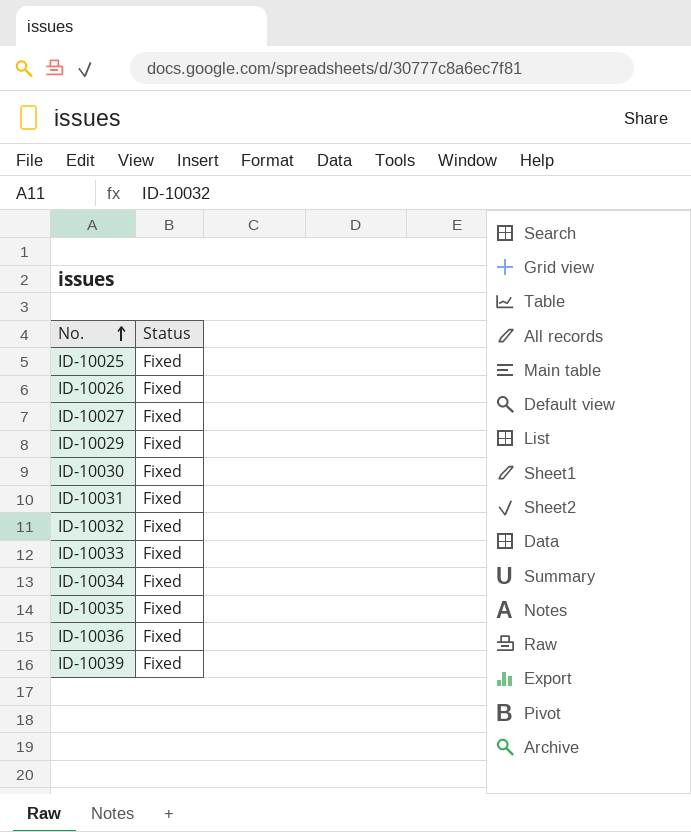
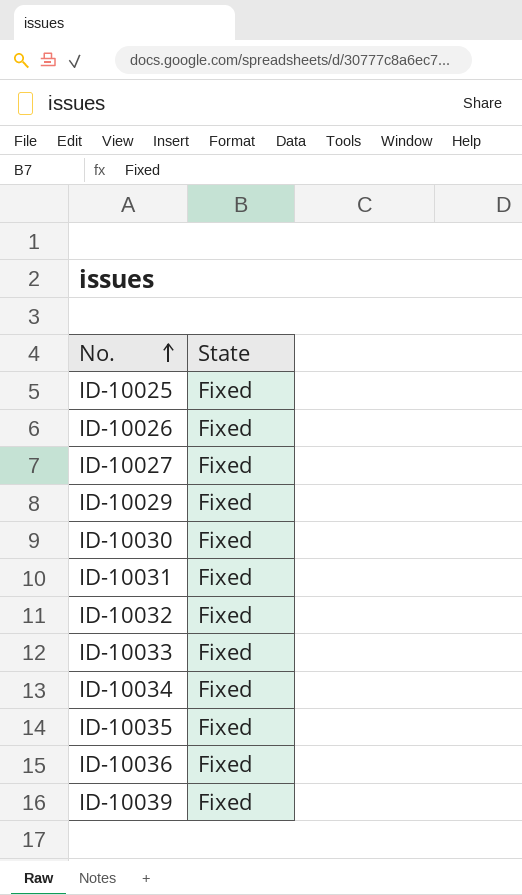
column name: Status -> State

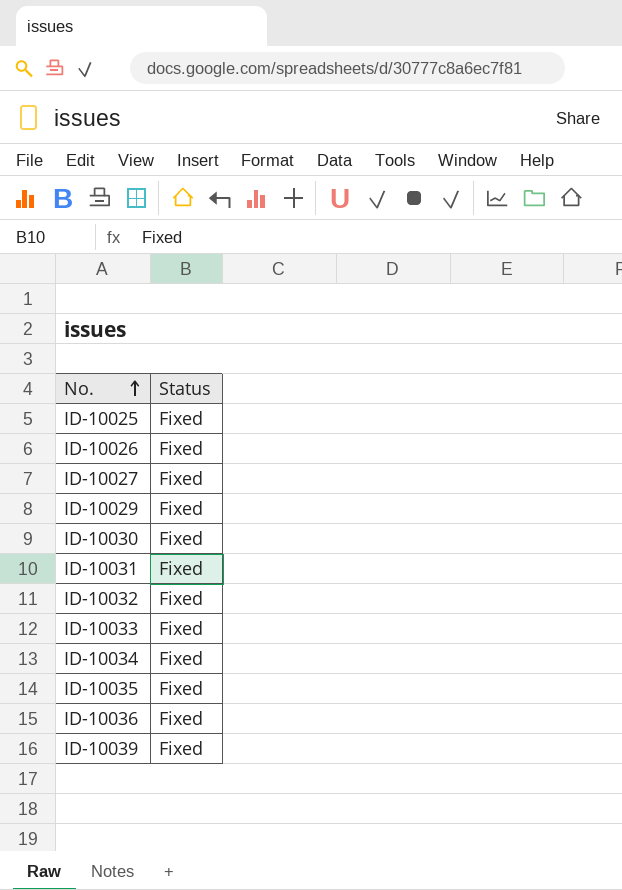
column name: State -> Status

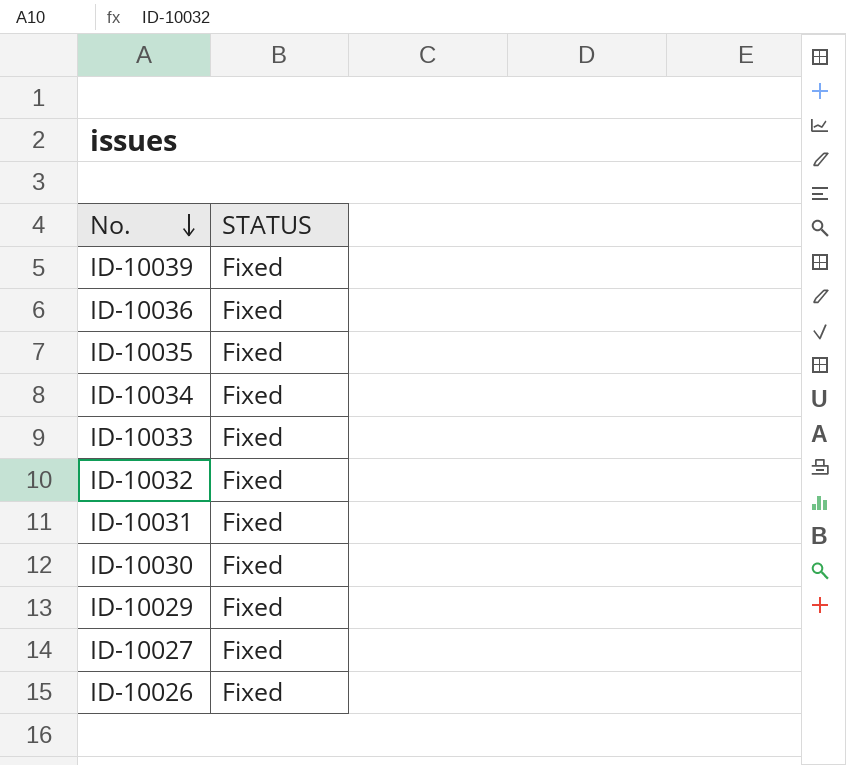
row order: No. ascending -> No. descending
column name: Status -> STATUS
row ID-10025: Fixed -> none

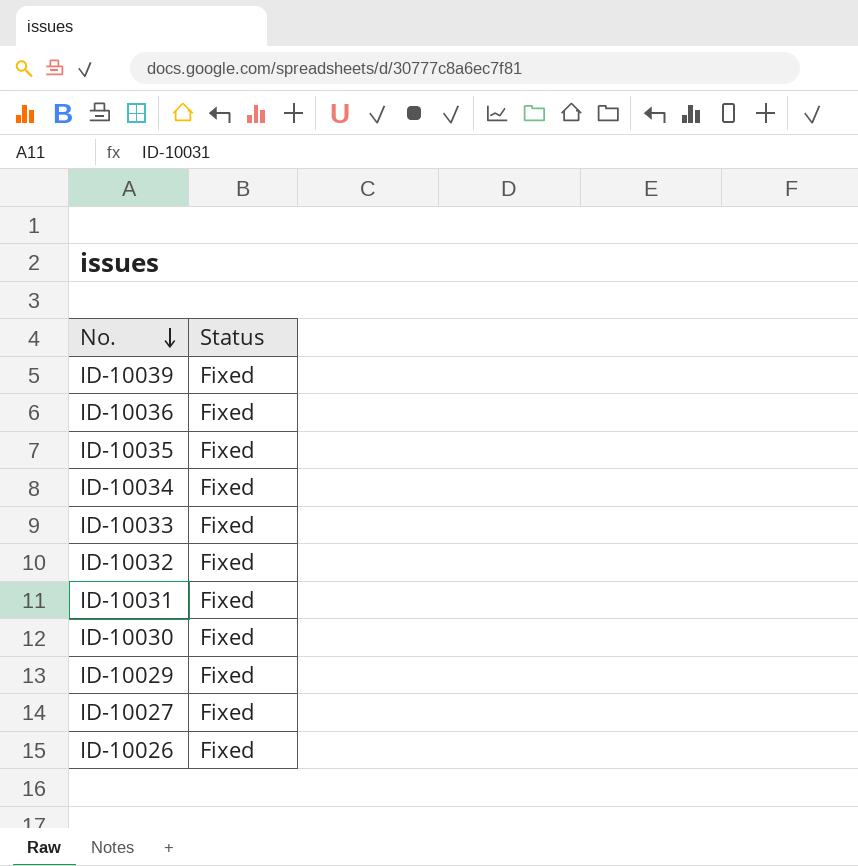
column name: STATUS -> Status

